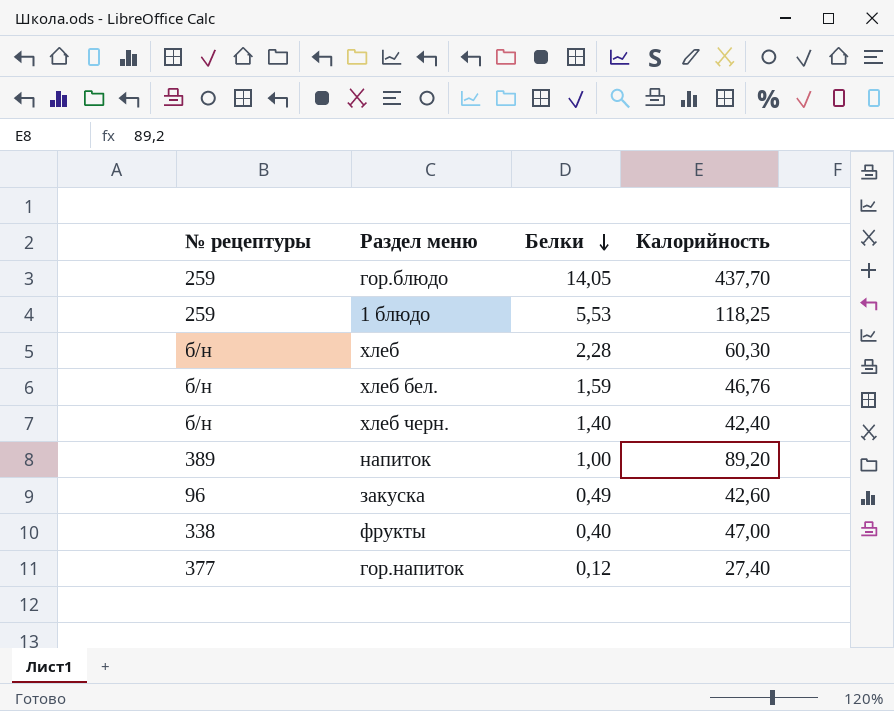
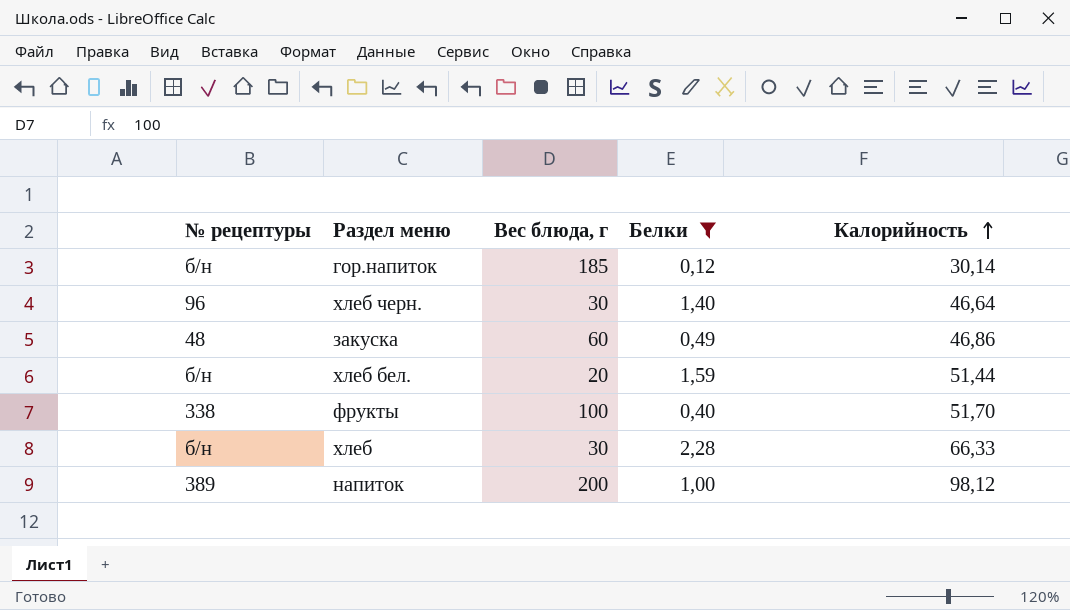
filter: none -> Белки <= 2,28
row order: Белки descending -> Калорийность ascending
column Вес блюда, г | position: none -> 3
гор.напиток | № рецептуры: 377 -> б/н
гор.напиток | Калорийность: 27,40 -> 30,14
хлеб черн. | № рецептуры: б/н -> 96
хлеб черн. | Калорийность: 42,40 -> 46,64
закуска | № рецептуры: 96 -> 48
закуска | Калорийность: 42,60 -> 46,86
хлеб бел. | Калорийность: 46,76 -> 51,44
фрукты | Калорийность: 47,00 -> 51,70
хлеб | Калорийность: 60,30 -> 66,33
напиток | Калорийность: 89,20 -> 98,12

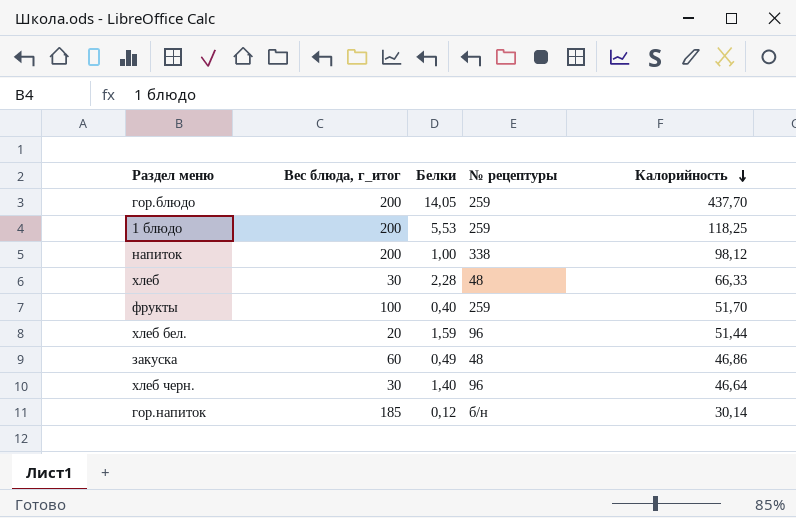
filter: Белки <= 2,28 -> none
row order: Калорийность ascending -> Калорийность descending
column name: Вес блюда, г -> Вес блюда, г_итог
column № рецептуры | position: 1 -> 4
напиток | № рецептуры: 389 -> 338
хлеб | № рецептуры: б/н -> 48
фрукты | № рецептуры: 338 -> 259
хлеб бел. | № рецептуры: б/н -> 96

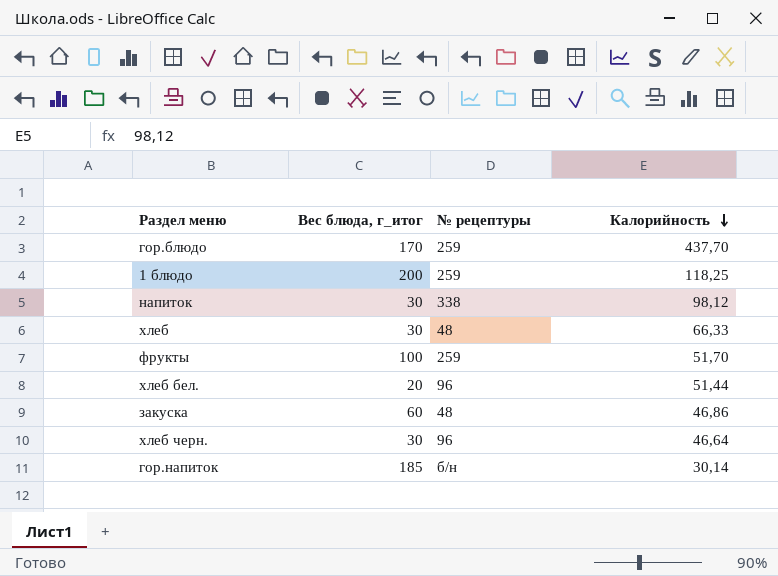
column Белки | position: 3 -> none
гор.блюдо | Вес блюда, г_итог: 200 -> 170
напиток | Вес блюда, г_итог: 200 -> 30

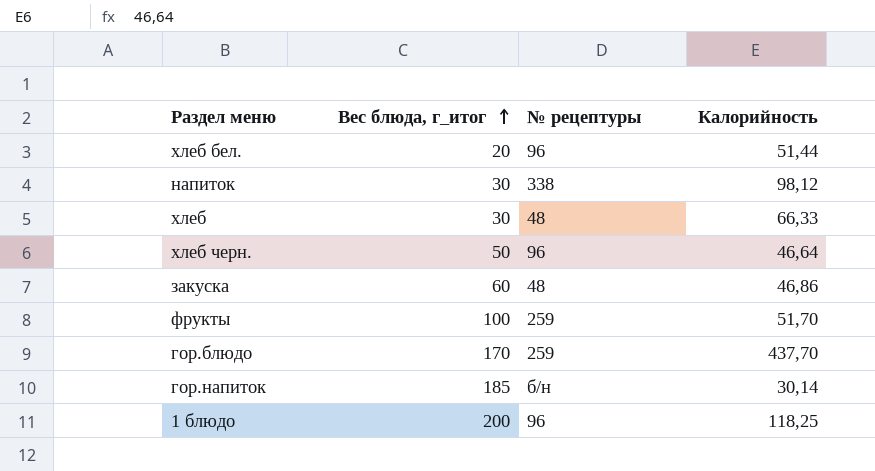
row order: Калорийность descending -> Вес блюда, г_итог ascending
хлеб черн. | Вес блюда, г_итог: 30 -> 50
1 блюдо | № рецептуры: 259 -> 96

